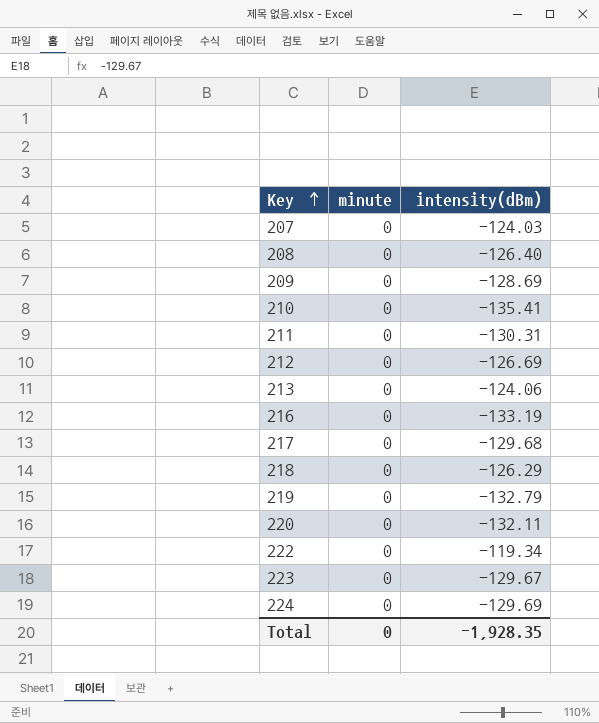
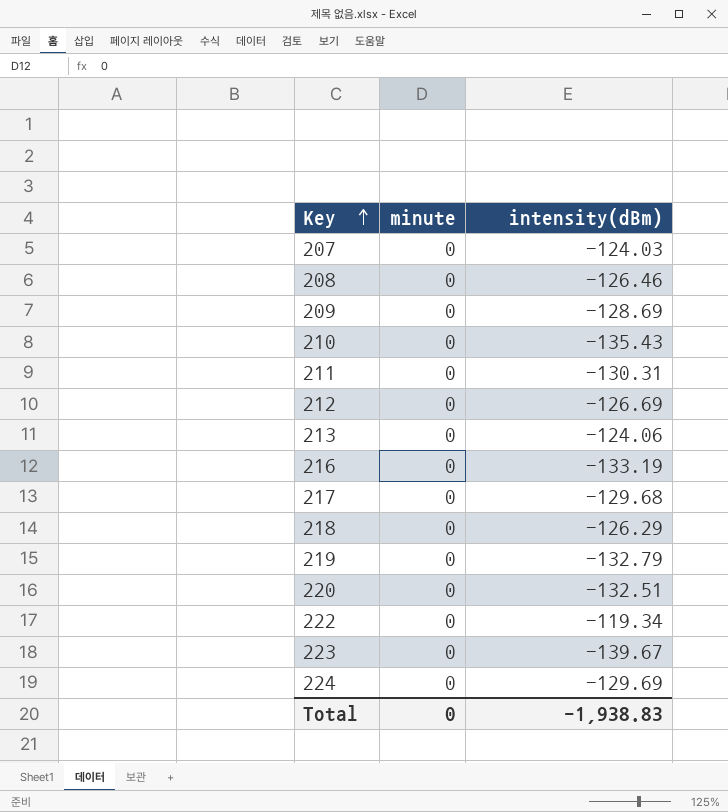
208 | intensity(dBm): -126.40 -> -126.46
210 | intensity(dBm): -135.41 -> -135.43
220 | intensity(dBm): -132.11 -> -132.51
223 | intensity(dBm): -129.67 -> -139.67
Total | intensity(dBm): -1,928.35 -> -1,938.83

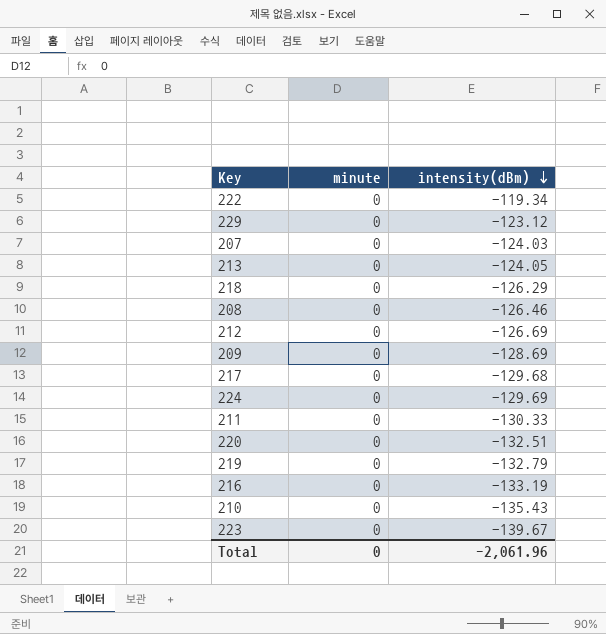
row order: Key ascending -> intensity(dBm) descending
row 229: none -> 0 | -123.12
213 | intensity(dBm): -124.06 -> -124.05
211 | intensity(dBm): -130.31 -> -130.33
Total | intensity(dBm): -1,938.83 -> -2,061.96

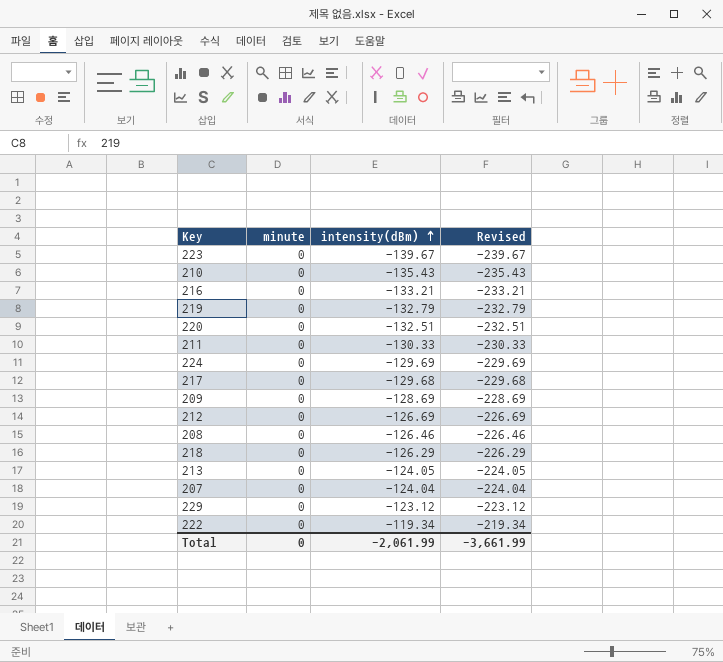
row order: intensity(dBm) descending -> intensity(dBm) ascending
column Revised | formula: none -> [intensity(dBm)] - 100
216 | intensity(dBm): -133.19 -> -133.21
207 | intensity(dBm): -124.03 -> -124.04
Total | intensity(dBm): -2,061.96 -> -2,061.99

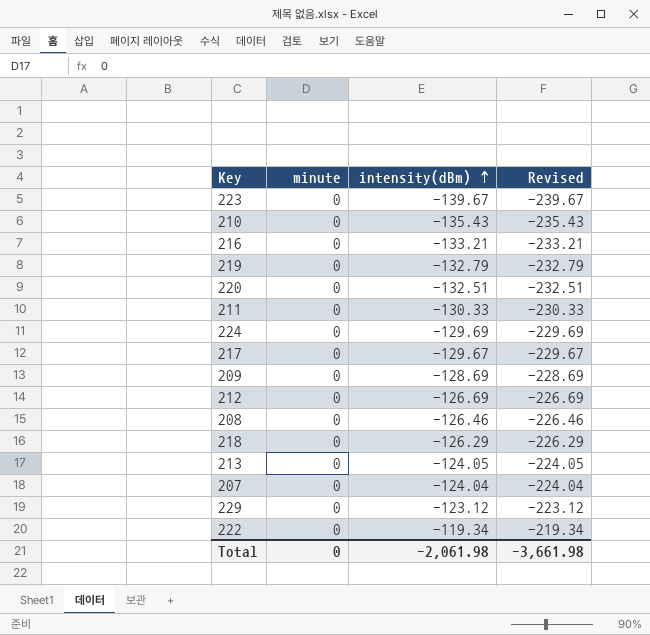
217 | intensity(dBm): -129.68 -> -129.67
217 | Revised: -229.68 -> -229.67
Total | intensity(dBm): -2,061.99 -> -2,061.98
Total | Revised: -3,661.99 -> -3,661.98

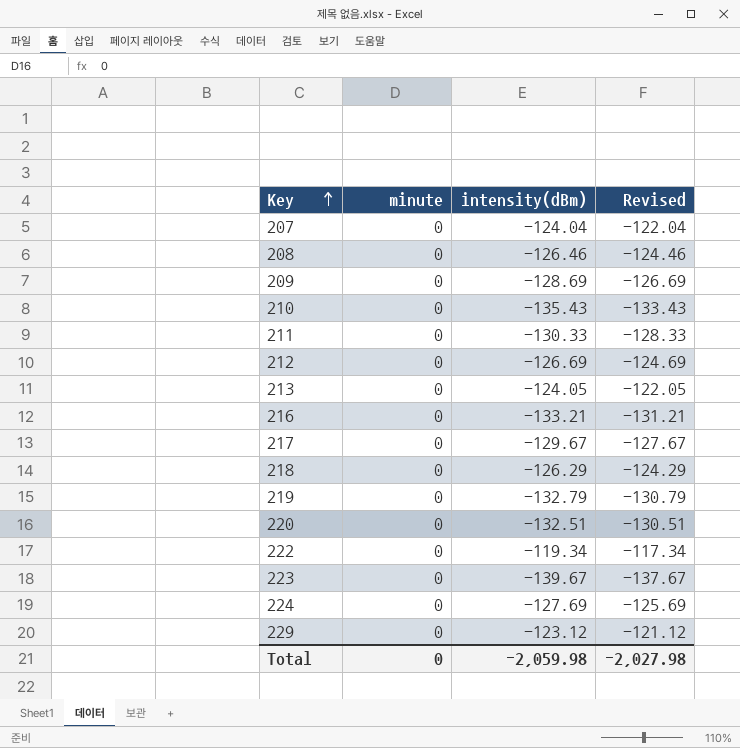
row order: intensity(dBm) ascending -> Key ascending
column Revised | formula: [intensity(dBm)] - 100 -> [intensity(dBm)] + 2
224 | intensity(dBm): -129.69 -> -127.69
Total | intensity(dBm): -2,061.98 -> -2,059.98
Total | Revised: -3,661.98 -> -2,027.98

